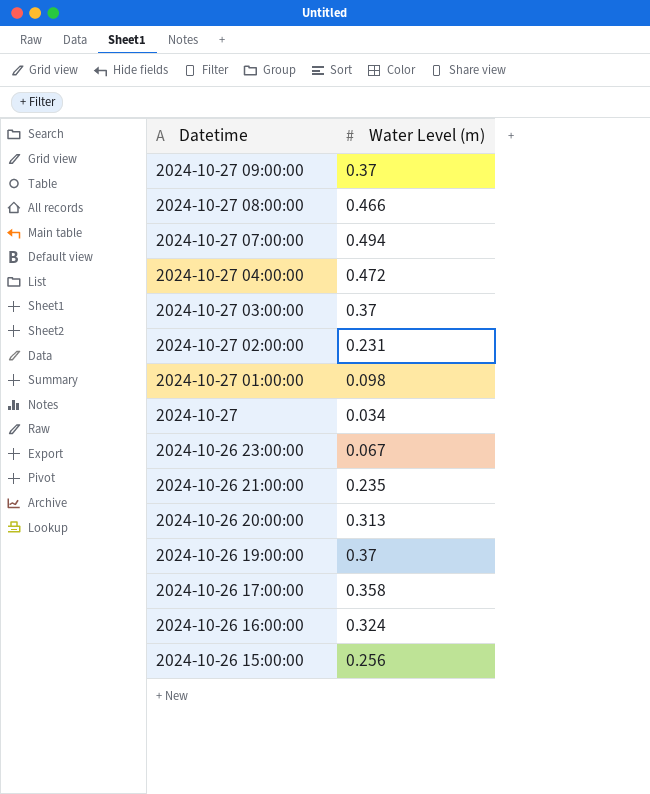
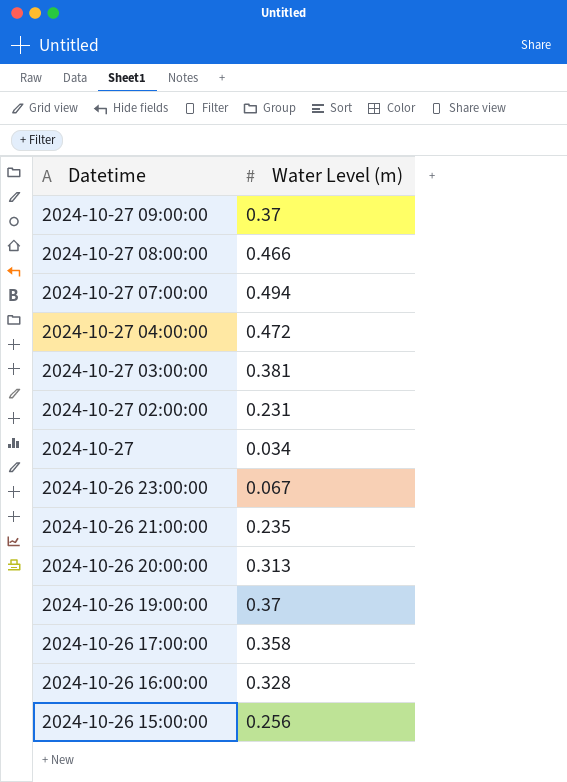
row 2024-10-27 01:00:00: 0.098 -> none
2024-10-27 03:00:00 | Water Level (m): 0.37 -> 0.381
2024-10-26 16:00:00 | Water Level (m): 0.324 -> 0.328

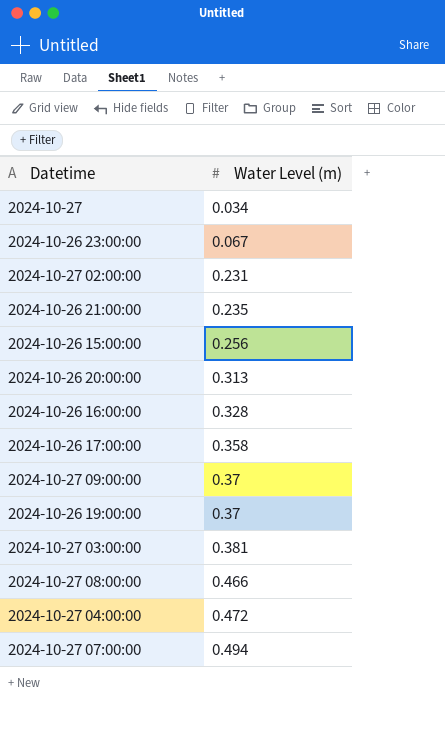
row order: Datetime descending -> Water Level (m) ascending

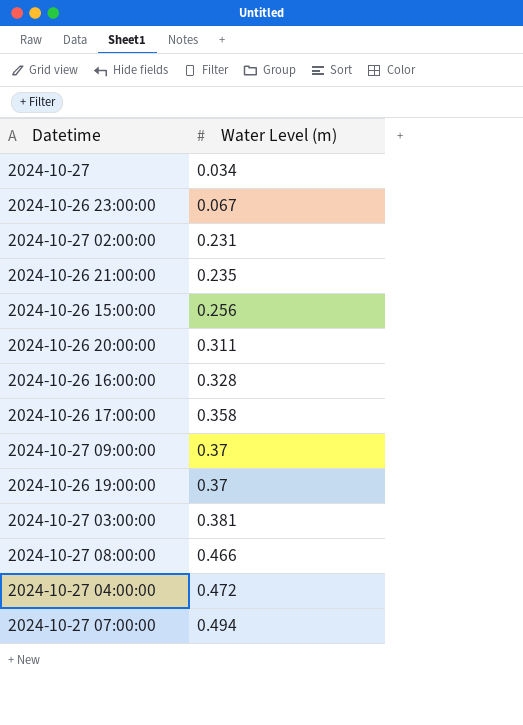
2024-10-26 20:00:00 | Water Level (m): 0.313 -> 0.311

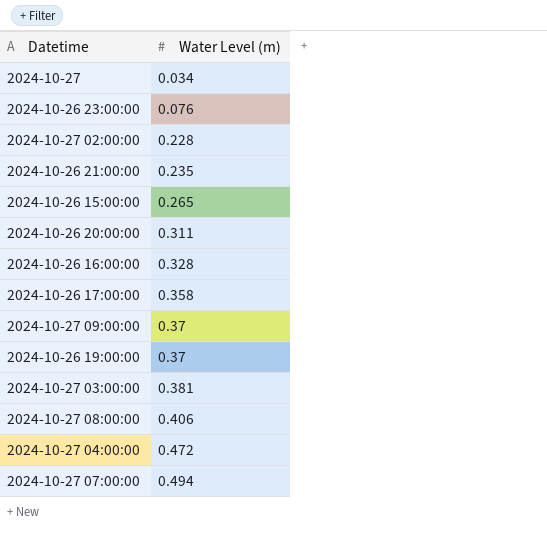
2024-10-26 23:00:00 | Water Level (m): 0.067 -> 0.076
2024-10-27 02:00:00 | Water Level (m): 0.231 -> 0.228
2024-10-26 15:00:00 | Water Level (m): 0.256 -> 0.265
2024-10-27 08:00:00 | Water Level (m): 0.466 -> 0.406

